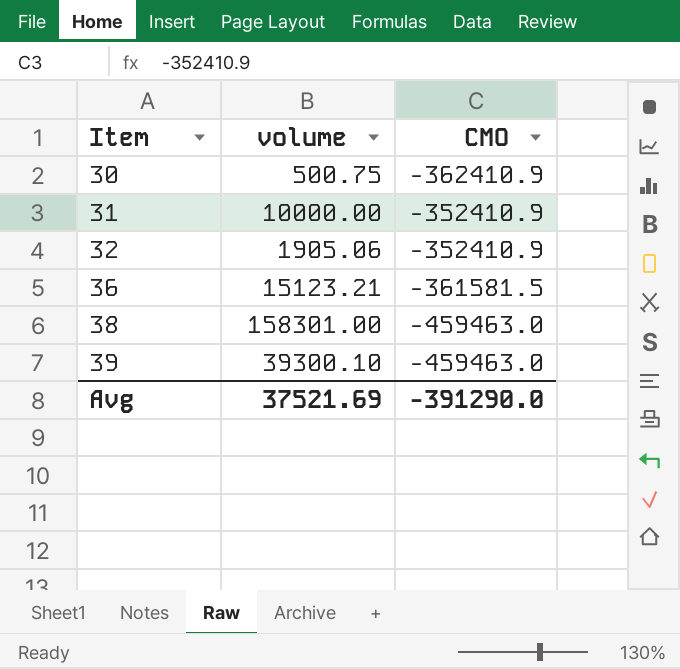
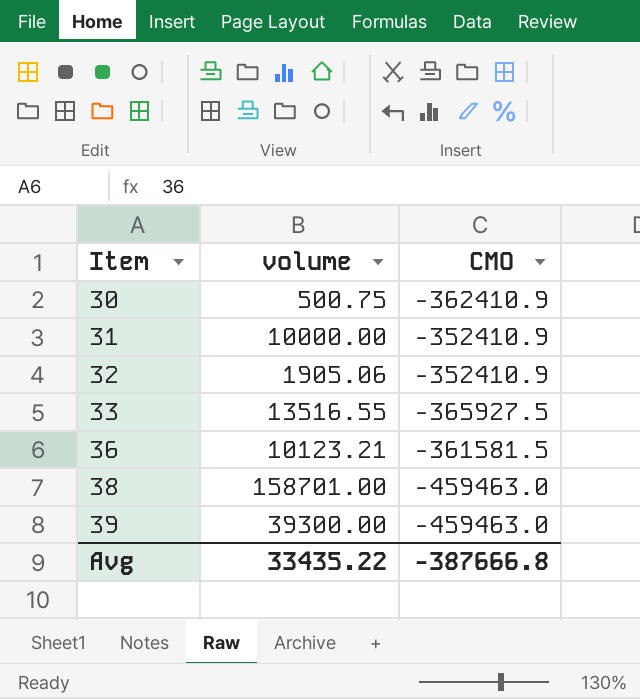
row 33: none -> 13516.55 | -365927.5
36 | volume: 15123.21 -> 10123.21
38 | volume: 158301.00 -> 158701.00
39 | volume: 39300.10 -> 39300.00
Avg | volume: 37521.69 -> 33435.22
Avg | CMO: -391290.0 -> -387666.8

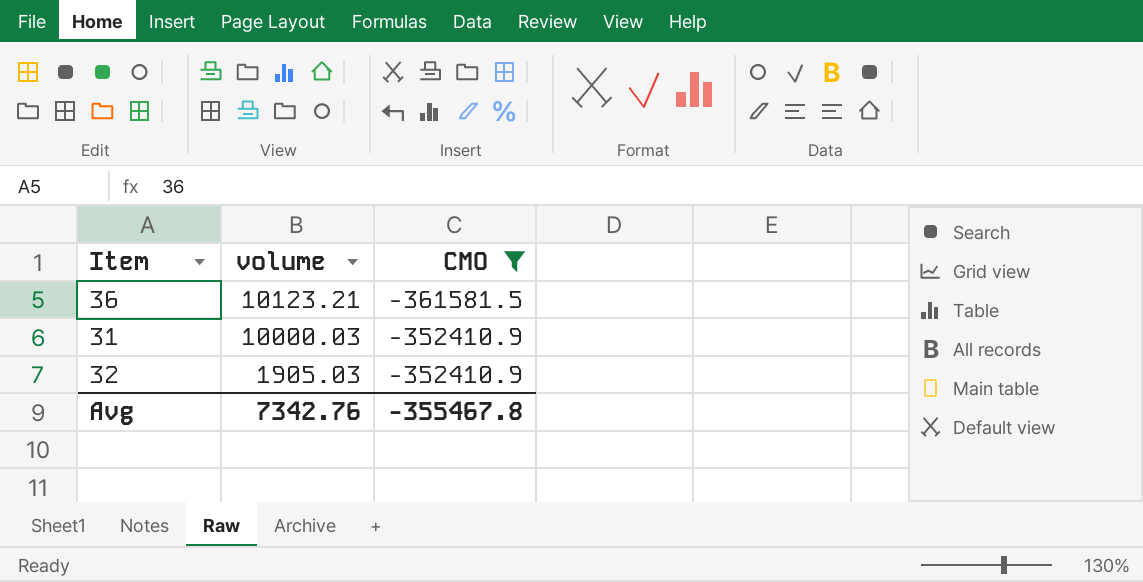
filter: none -> CMO >= -361581.5
row order: Item ascending -> volume descending
31 | volume: 10000.00 -> 10000.03
32 | volume: 1905.06 -> 1905.03
Avg | volume: 33435.22 -> 7342.76
Avg | CMO: -387666.8 -> -355467.8

